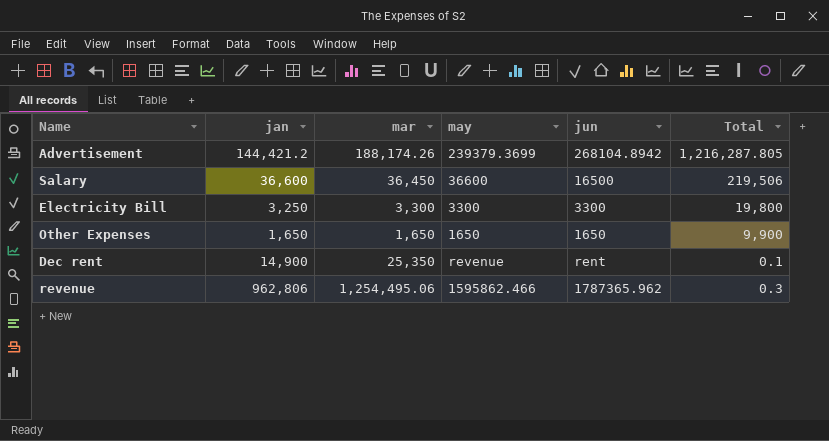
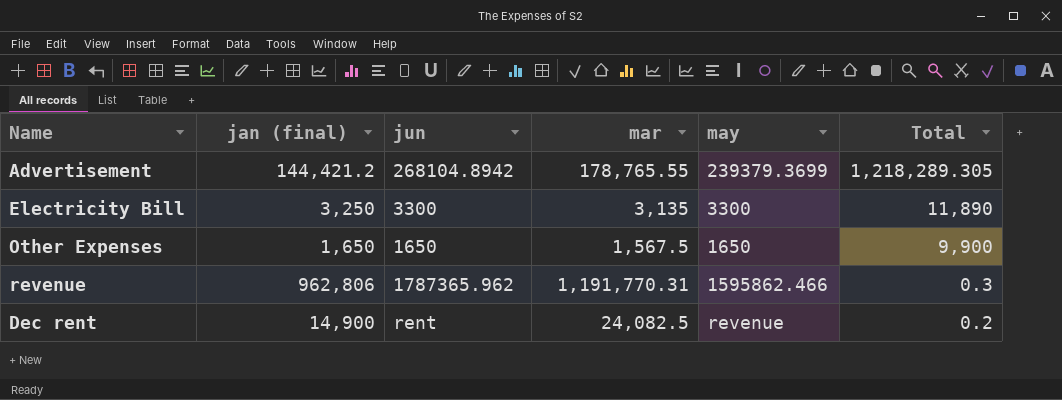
row order: none -> Total descending
column name: jan -> jan (final)
column jun | position: 5 -> 3
row Salary: 36,600 | 36,450 | 36600 | 16500 | 219,506 -> none
Advertisement | mar: 188,174.26 -> 178,765.55
Advertisement | Total: 1,216,287.805 -> 1,218,289.305
Electricity Bill | mar: 3,300 -> 3,135
Electricity Bill | Total: 19,800 -> 11,890
Other Expenses | mar: 1,650 -> 1,567.5
revenue | mar: 1,254,495.06 -> 1,191,770.31
Dec rent | mar: 25,350 -> 24,082.5
Dec rent | Total: 0.1 -> 0.2

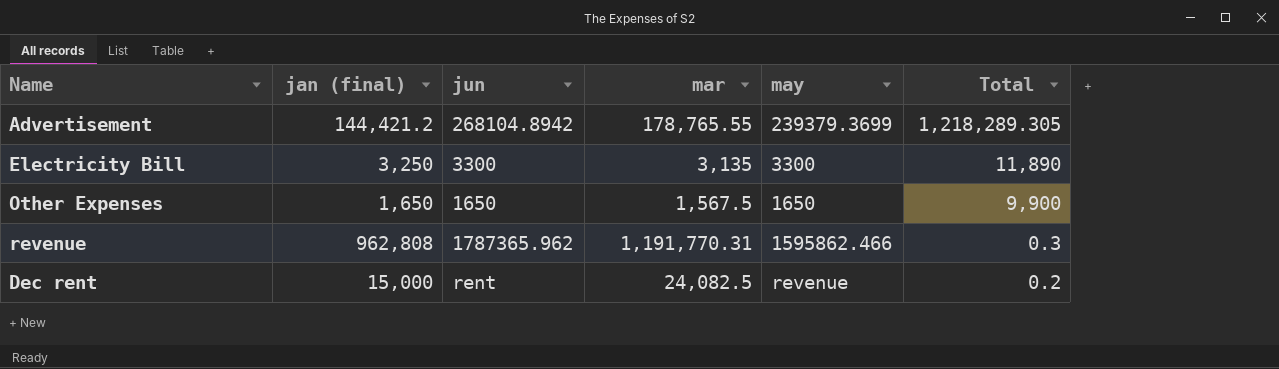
revenue | jan (final): 962,806 -> 962,808
Dec rent | jan (final): 14,900 -> 15,000

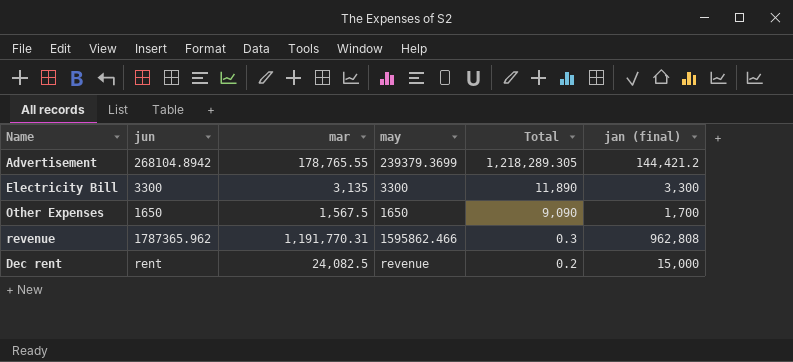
column jan (final) | position: 2 -> 6
Electricity Bill | jan (final): 3,250 -> 3,300
Other Expenses | Total: 9,900 -> 9,090
Other Expenses | jan (final): 1,650 -> 1,700

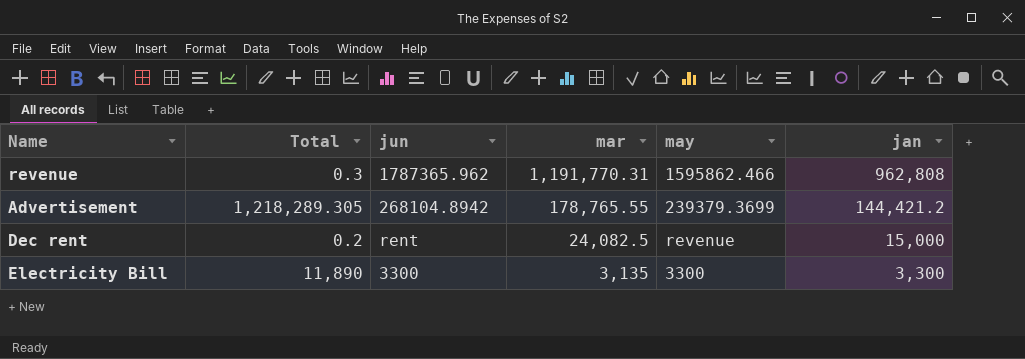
row order: Total descending -> mar descending
column Total | position: 5 -> 2
column name: jan (final) -> jan
row Other Expenses: 1650 | 1,567.5 | 1650 | 9,090 | 1,700 -> none

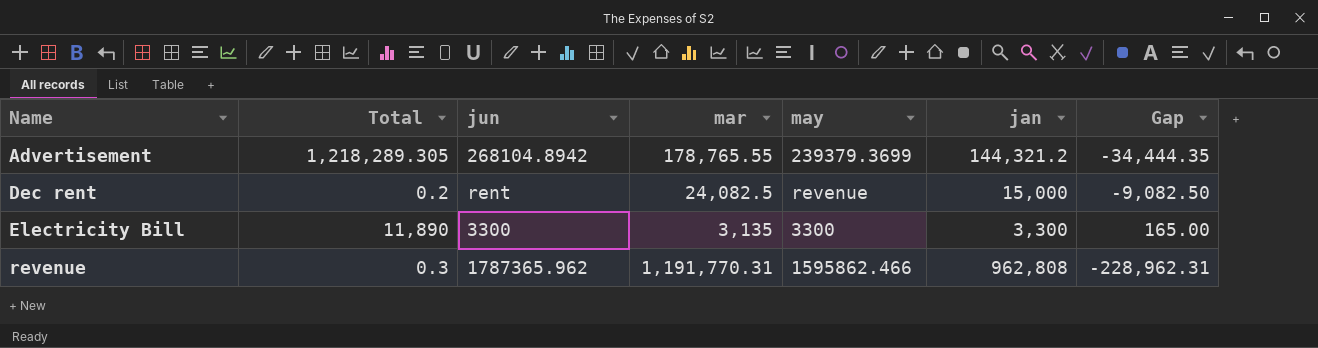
row order: mar descending -> Name ascending
column Gap | formula: none -> [jan] - [mar]
Advertisement | jan: 144,421.2 -> 144,321.2

